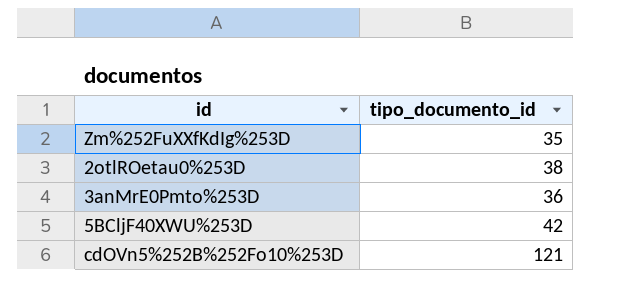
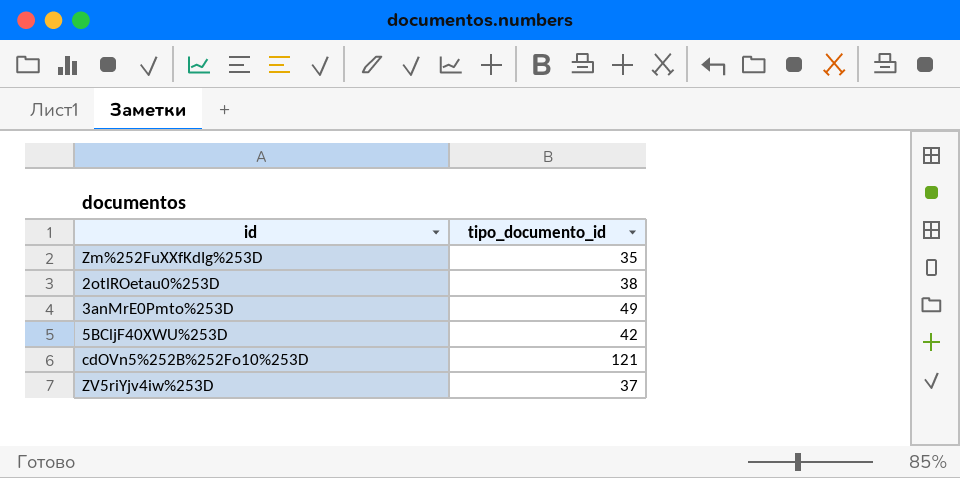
3anMrE0Pmto%253D | tipo_documento_id: 36 -> 49
row ZV5riYjv4iw%253D: none -> 37

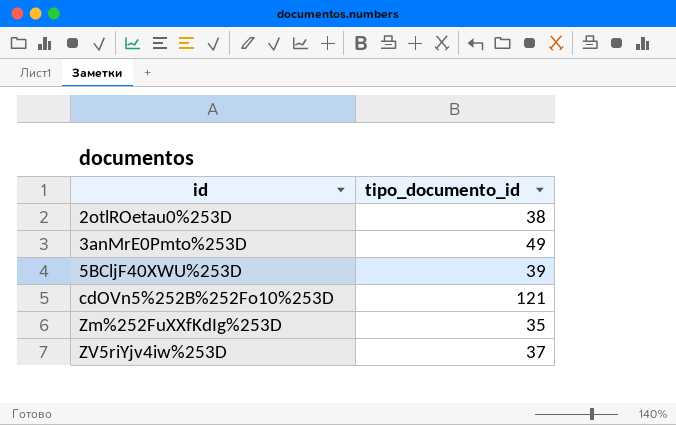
row order: none -> id ascending
5BCljF40XWU%253D | tipo_documento_id: 42 -> 39

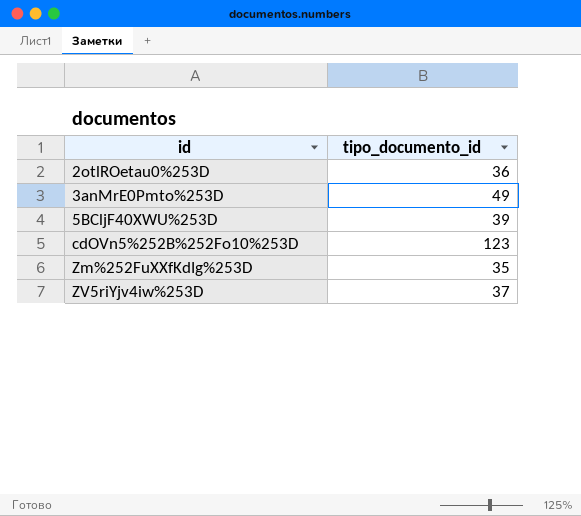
2otlROetau0%253D | tipo_documento_id: 38 -> 36
cdOVn5%252B%252Fo10%253D | tipo_documento_id: 121 -> 123

